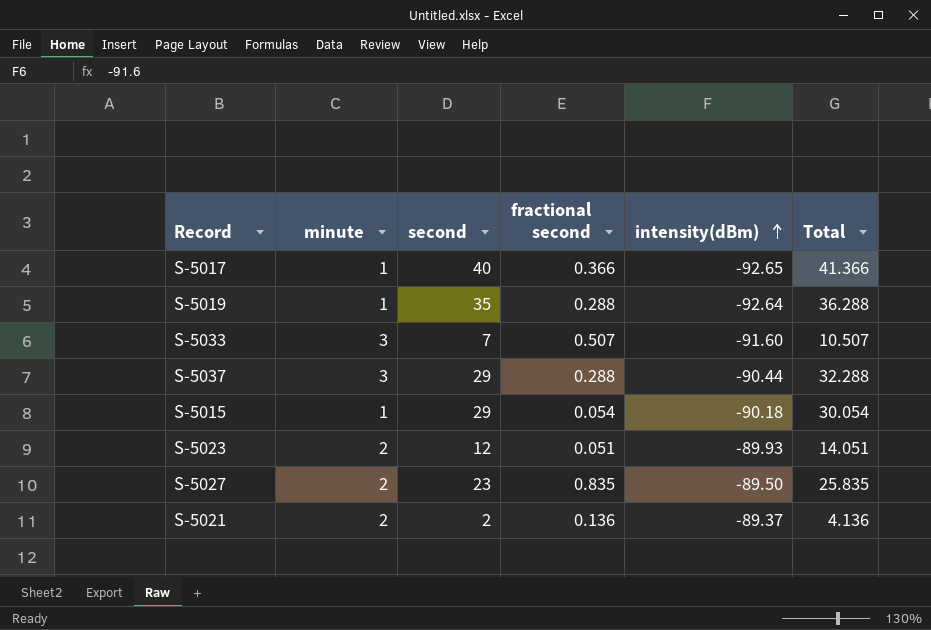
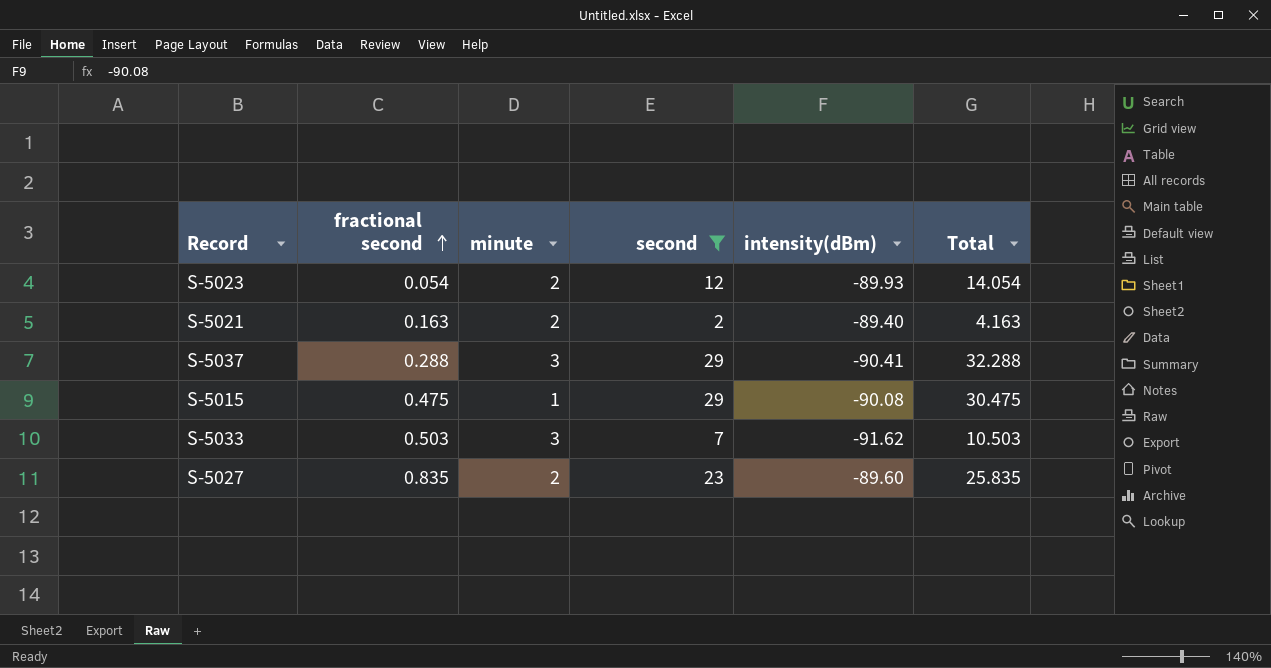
filter: none -> second <= 29
row order: intensity(dBm) ascending -> fractional second ascending
column fractional second | position: 4 -> 2
S-5023 | fractional second: 0.051 -> 0.054
S-5023 | Total: 14.051 -> 14.054
S-5021 | fractional second: 0.136 -> 0.163
S-5021 | intensity(dBm): -89.37 -> -89.40
S-5021 | Total: 4.136 -> 4.163
S-5037 | intensity(dBm): -90.44 -> -90.41
S-5015 | fractional second: 0.054 -> 0.475
S-5015 | intensity(dBm): -90.18 -> -90.08
S-5015 | Total: 30.054 -> 30.475
S-5033 | fractional second: 0.507 -> 0.503
S-5033 | intensity(dBm): -91.60 -> -91.62
S-5033 | Total: 10.507 -> 10.503
S-5027 | intensity(dBm): -89.50 -> -89.60

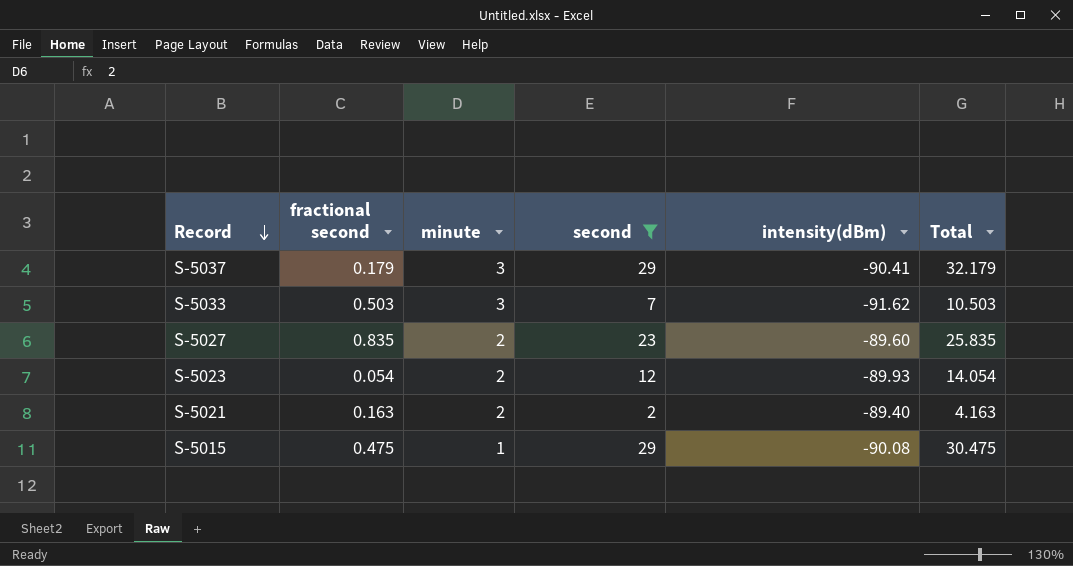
row order: fractional second ascending -> Record descending
S-5037 | fractional second: 0.288 -> 0.179
S-5037 | Total: 32.288 -> 32.179

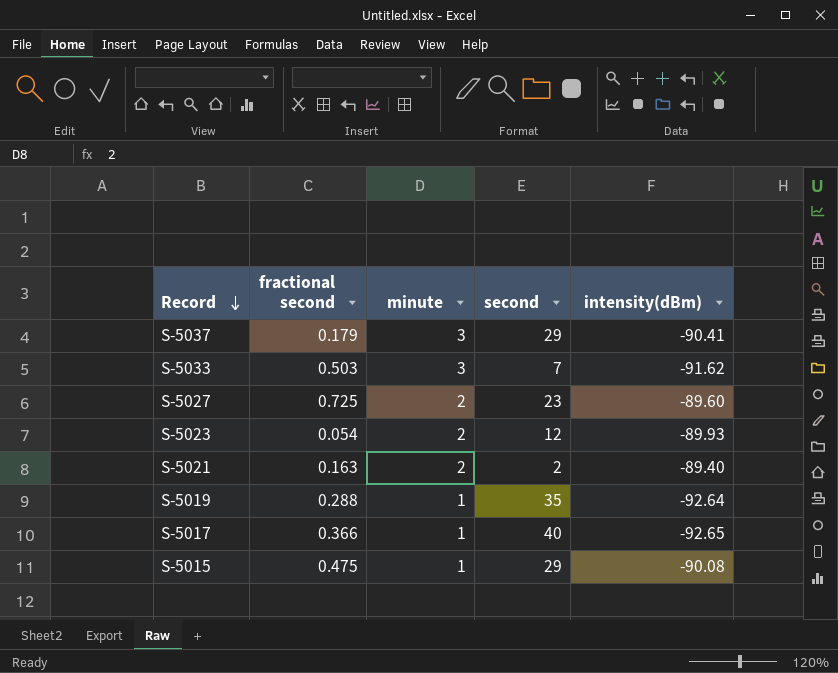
filter: second <= 29 -> none
column Total | formula: [fractional second] + [minute] + [second] -> none
S-5027 | fractional second: 0.835 -> 0.725

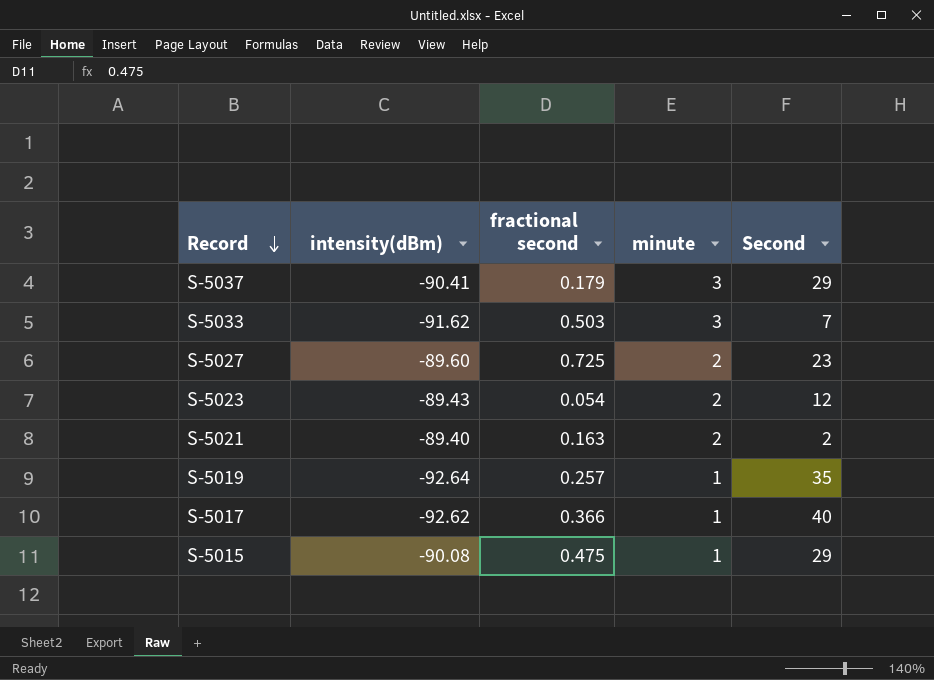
column intensity(dBm) | position: 5 -> 2
column name: second -> Second
S-5023 | intensity(dBm): -89.93 -> -89.43
S-5019 | fractional second: 0.288 -> 0.257
S-5017 | intensity(dBm): -92.65 -> -92.62

